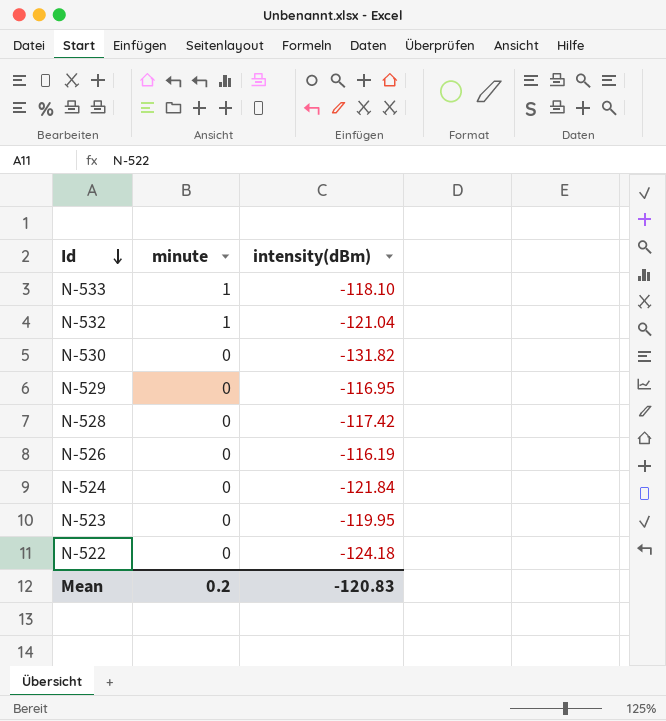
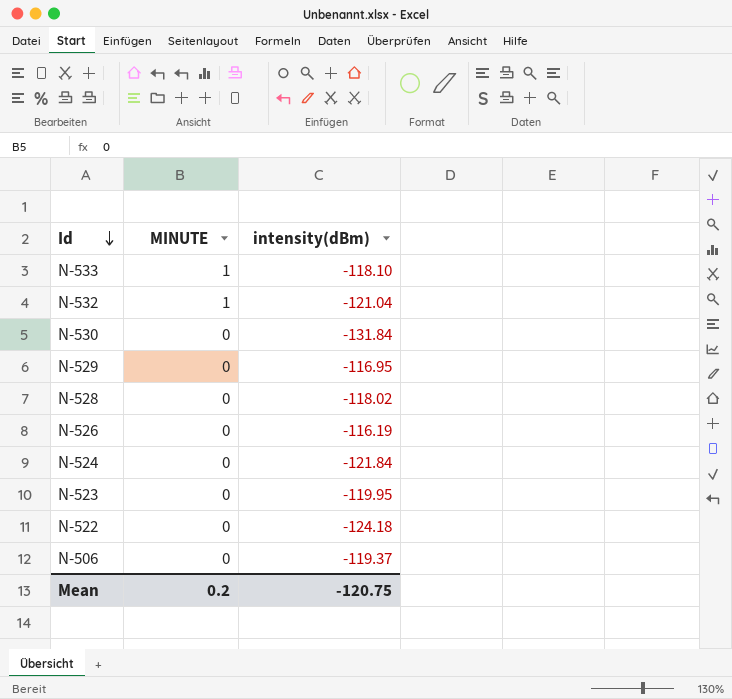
column name: minute -> MINUTE
N-530 | intensity(dBm): -131.82 -> -131.84
N-528 | intensity(dBm): -117.42 -> -118.02
row N-506: none -> 0 | -119.37
Mean | intensity(dBm): -120.83 -> -120.75

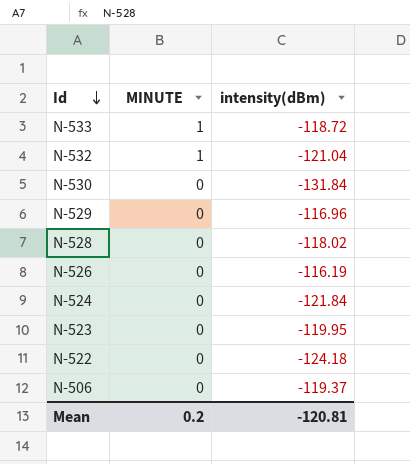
N-533 | intensity(dBm): -118.10 -> -118.72
N-529 | intensity(dBm): -116.95 -> -116.96
Mean | intensity(dBm): -120.75 -> -120.81

